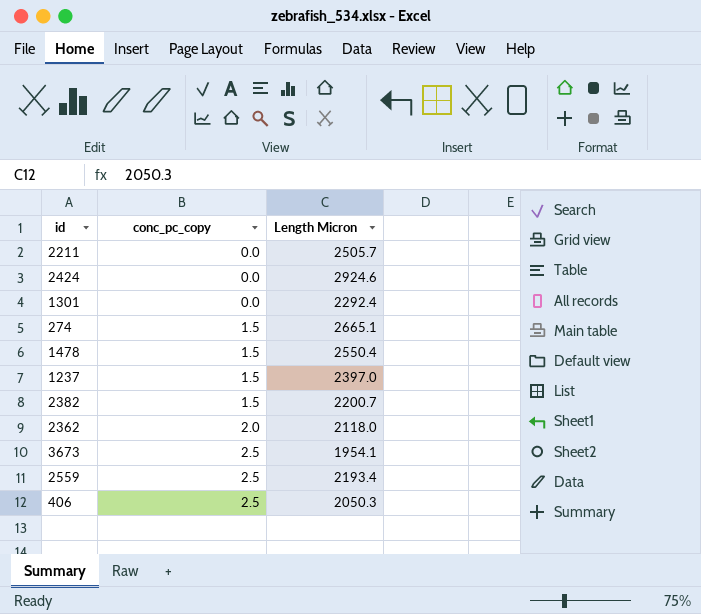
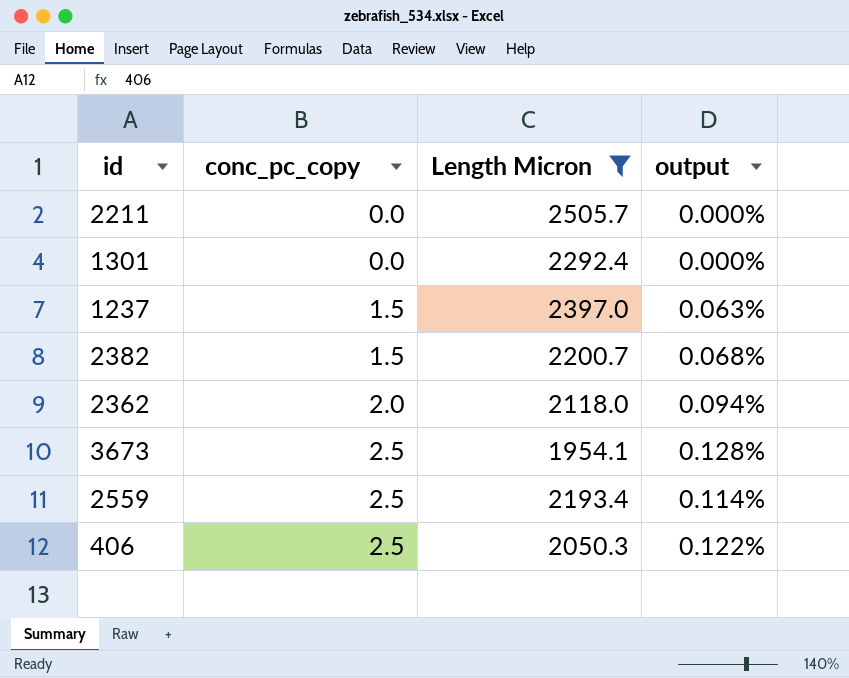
filter: none -> Length Micron <= 2505.7
column output | formula: none -> [conc_pc_copy] / [Length Micron]

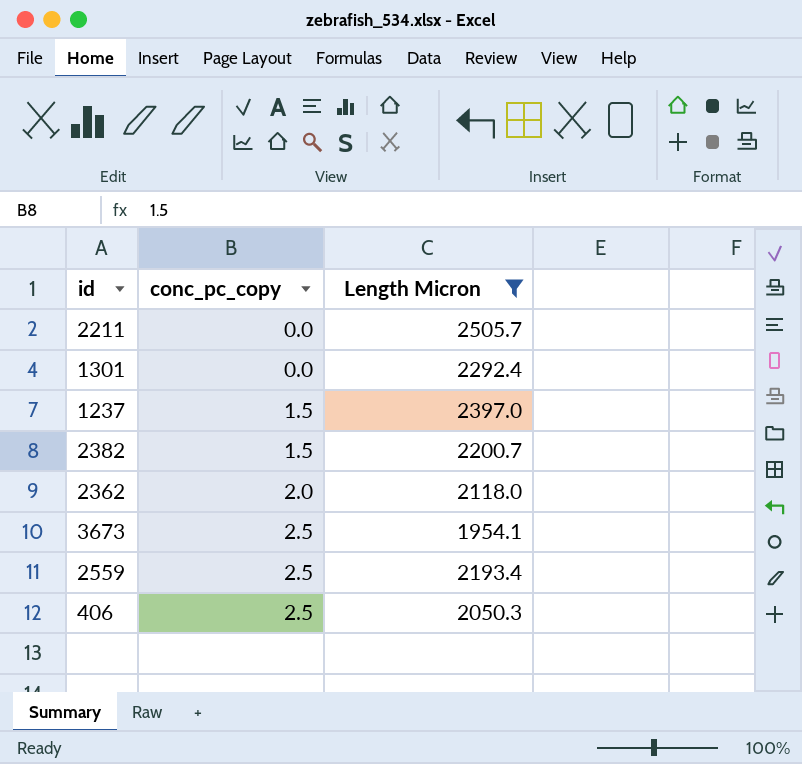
column output | formula: [conc_pc_copy] / [Length Micron] -> none

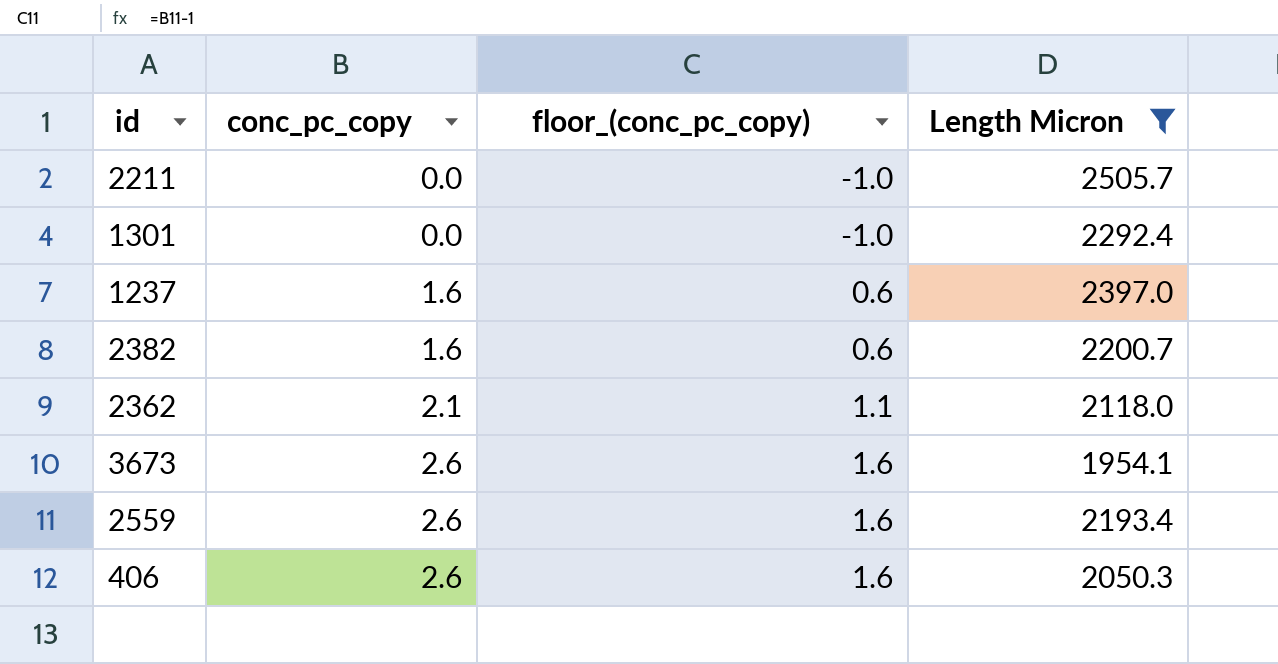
column floor_(conc_pc_copy) | formula: none -> [conc_pc_copy] - 1
1237 | conc_pc_copy: 1.5 -> 1.6
2382 | conc_pc_copy: 1.5 -> 1.6
2362 | conc_pc_copy: 2.0 -> 2.1
3673 | conc_pc_copy: 2.5 -> 2.6
2559 | conc_pc_copy: 2.5 -> 2.6
406 | conc_pc_copy: 2.5 -> 2.6

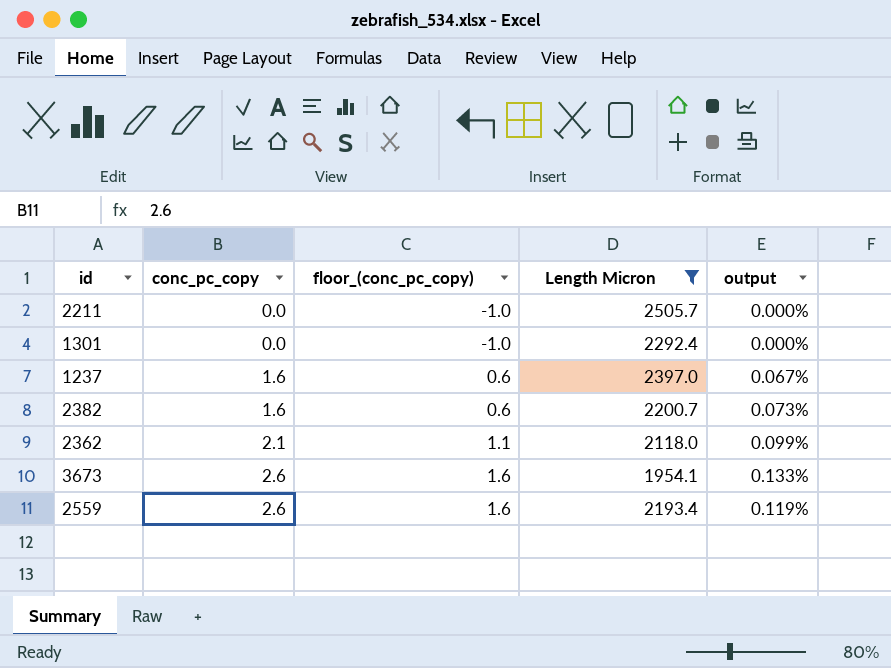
column output | formula: none -> [conc_pc_copy] / [Length Micron]
row 406: 2.6 | 1.6 | 2050.3 -> none

